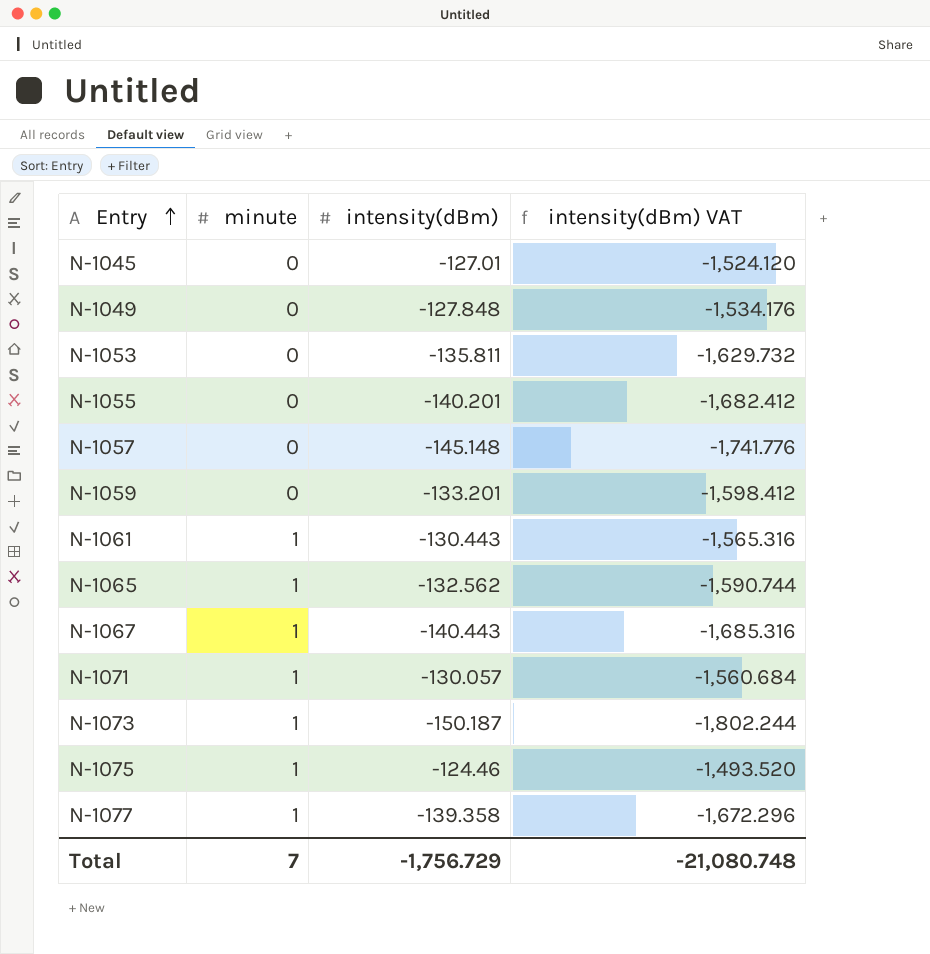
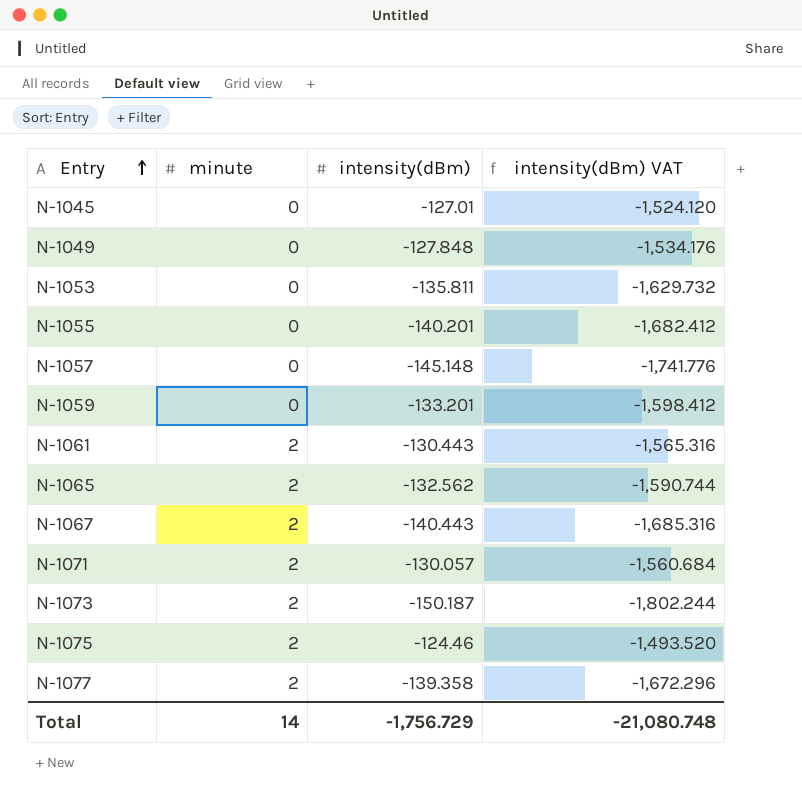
N-1061 | minute: 1 -> 2
N-1065 | minute: 1 -> 2
N-1067 | minute: 1 -> 2
N-1071 | minute: 1 -> 2
N-1073 | minute: 1 -> 2
N-1075 | minute: 1 -> 2
N-1077 | minute: 1 -> 2
Total | minute: 7 -> 14

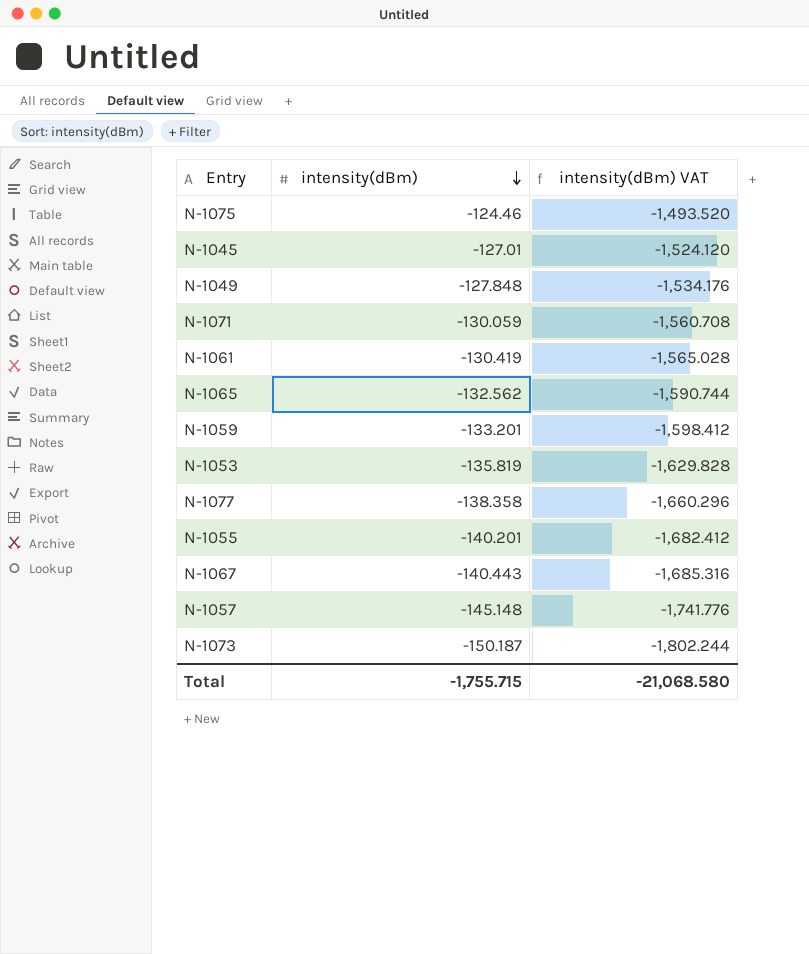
row order: Entry ascending -> intensity(dBm) descending
column minute | position: 2 -> none
N-1071 | intensity(dBm): -130.057 -> -130.059
N-1071 | intensity(dBm) VAT: -1,560.684 -> -1,560.708
N-1061 | intensity(dBm): -130.443 -> -130.419
N-1061 | intensity(dBm) VAT: -1,565.316 -> -1,565.028
N-1053 | intensity(dBm): -135.811 -> -135.819
N-1053 | intensity(dBm) VAT: -1,629.732 -> -1,629.828
N-1077 | intensity(dBm): -139.358 -> -138.358
N-1077 | intensity(dBm) VAT: -1,672.296 -> -1,660.296
Total | intensity(dBm): -1,756.729 -> -1,755.715
Total | intensity(dBm) VAT: -21,080.748 -> -21,068.580

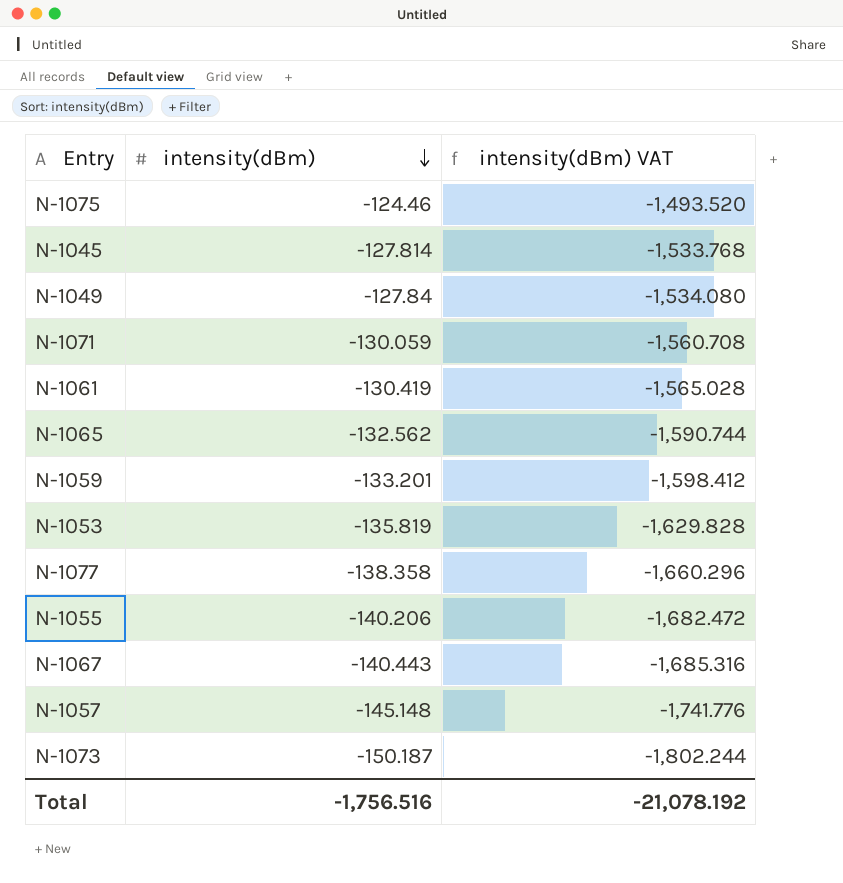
N-1045 | intensity(dBm): -127.01 -> -127.814
N-1045 | intensity(dBm) VAT: -1,524.120 -> -1,533.768
N-1049 | intensity(dBm): -127.848 -> -127.84
N-1049 | intensity(dBm) VAT: -1,534.176 -> -1,534.080
N-1055 | intensity(dBm): -140.201 -> -140.206
N-1055 | intensity(dBm) VAT: -1,682.412 -> -1,682.472
Total | intensity(dBm): -1,755.715 -> -1,756.516
Total | intensity(dBm) VAT: -21,068.580 -> -21,078.192

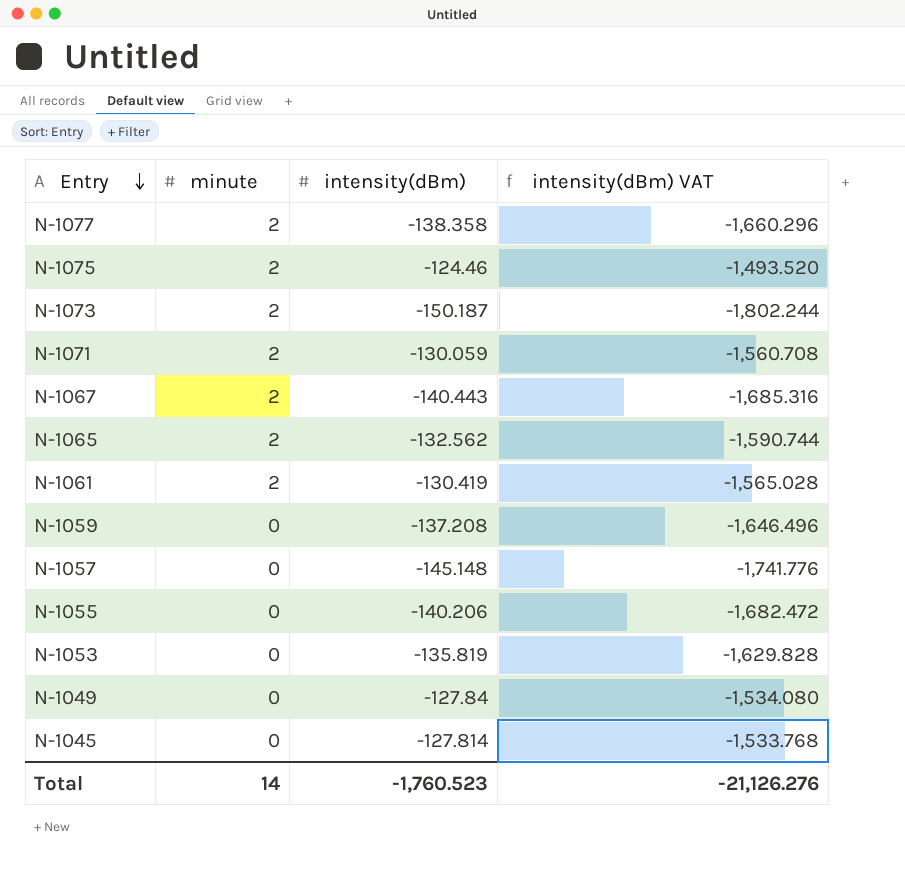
row order: intensity(dBm) descending -> Entry descending
column minute | position: none -> 2
N-1059 | intensity(dBm): -133.201 -> -137.208
N-1059 | intensity(dBm) VAT: -1,598.412 -> -1,646.496
Total | intensity(dBm): -1,756.516 -> -1,760.523
Total | intensity(dBm) VAT: -21,078.192 -> -21,126.276

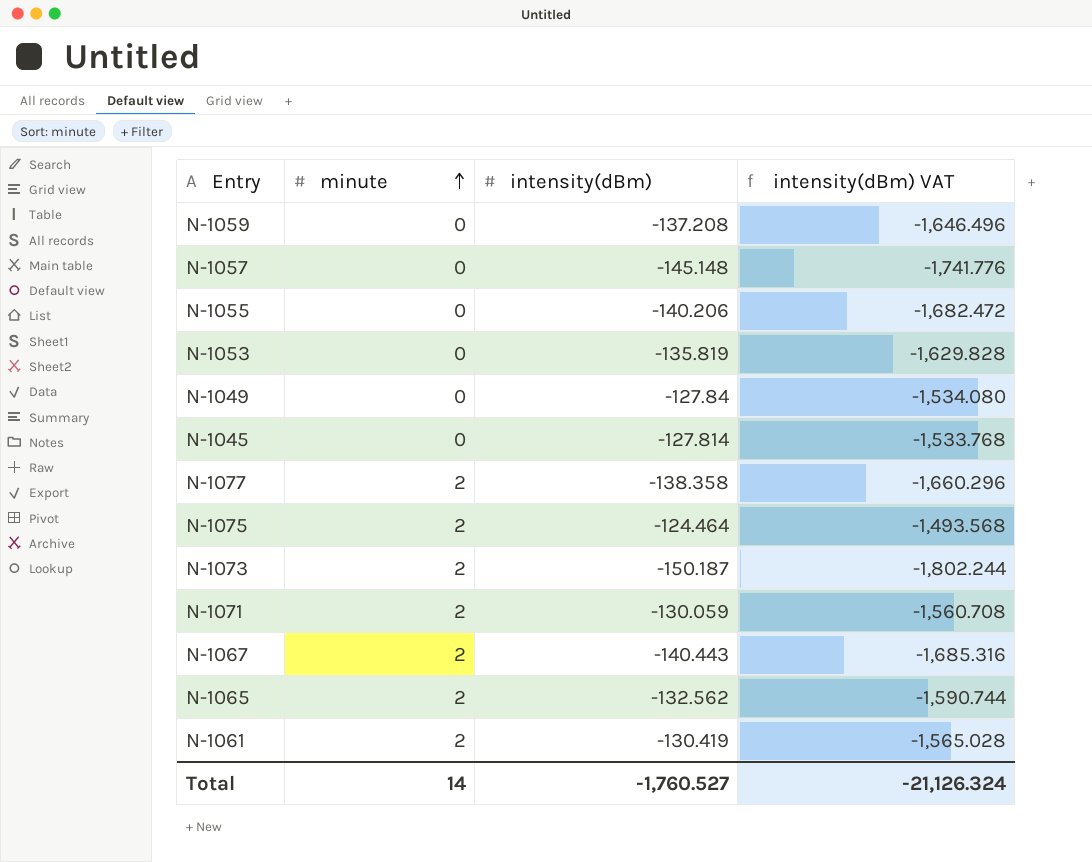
row order: Entry descending -> minute ascending
N-1075 | intensity(dBm): -124.46 -> -124.464
N-1075 | intensity(dBm) VAT: -1,493.520 -> -1,493.568
Total | intensity(dBm): -1,760.523 -> -1,760.527
Total | intensity(dBm) VAT: -21,126.276 -> -21,126.324

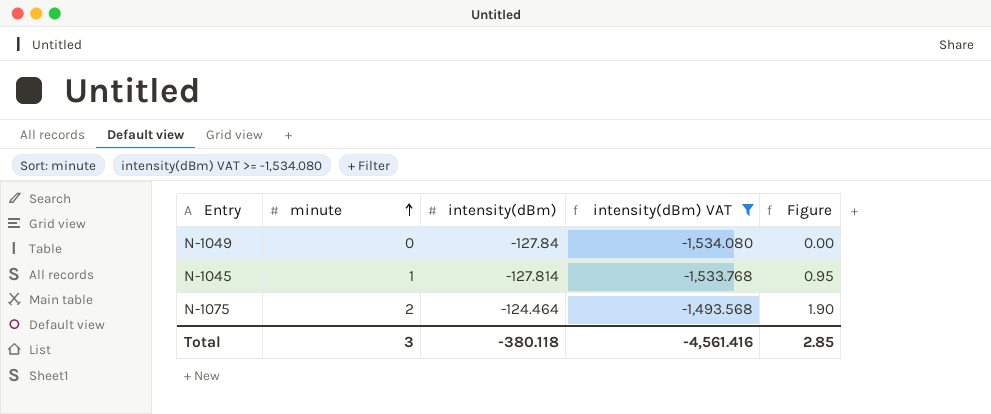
filter: none -> intensity(dBm) VAT >= -1,534.080
column Figure | formula: none -> [minute] * 0.95
N-1045 | minute: 0 -> 1
Total | minute: 14 -> 3
Total | intensity(dBm): -1,760.527 -> -380.118
Total | intensity(dBm) VAT: -21,126.324 -> -4,561.416

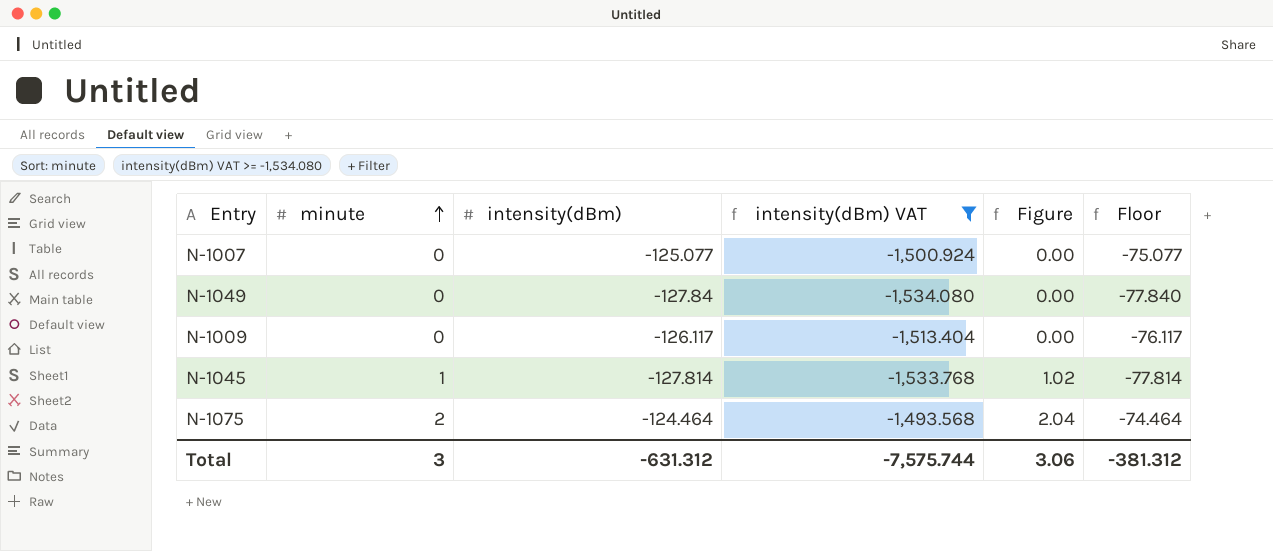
column Figure | formula: [minute] * 0.95 -> [minute] * 1.02
column Floor | formula: none -> [intensity(dBm)] + 50
row N-1007: none -> 0 | -125.077 | -1,500.924 | 0.00 | -75.077
row N-1009: none -> 0 | -126.117 | -1,513.404 | 0.00 | -76.117
Total | intensity(dBm): -380.118 -> -631.312
Total | intensity(dBm) VAT: -4,561.416 -> -7,575.744
Total | Figure: 2.85 -> 3.06

